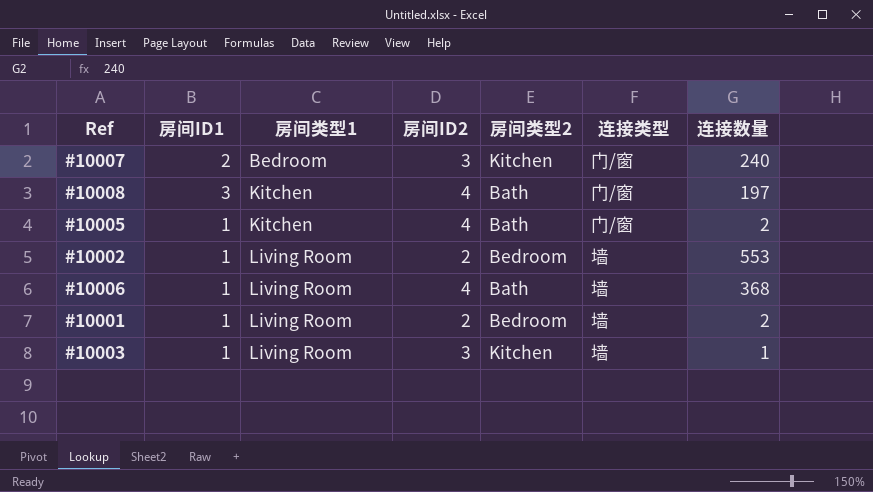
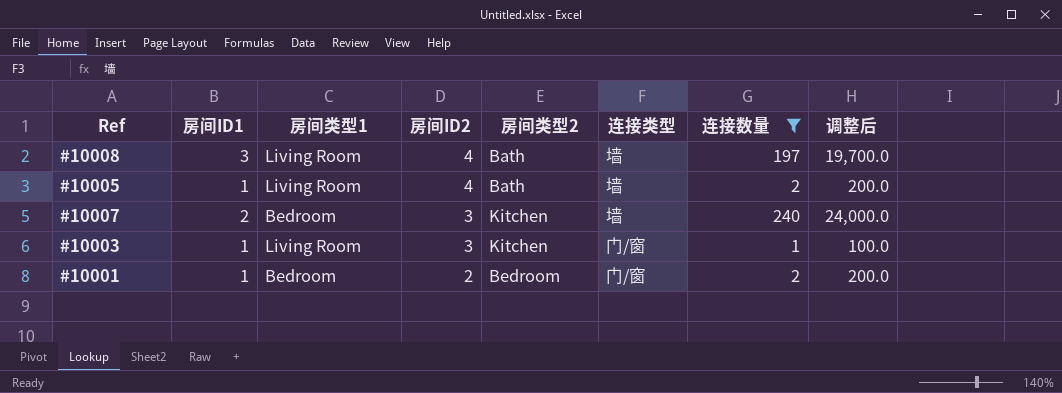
filter: none -> 连接数量 <= 240
row order: 房间类型1 ascending -> 房间ID2 descending
column 调整后 | formula: none -> [连接数量] * 100
#10008 | 房间类型1: Kitchen -> Living Room
#10008 | 连接类型: 门/窗 -> 墙
#10005 | 房间类型1: Kitchen -> Living Room
#10005 | 连接类型: 门/窗 -> 墙
#10007 | 连接类型: 门/窗 -> 墙
#10003 | 连接类型: 墙 -> 门/窗
#10001 | 房间类型1: Living Room -> Bedroom
#10001 | 连接类型: 墙 -> 门/窗

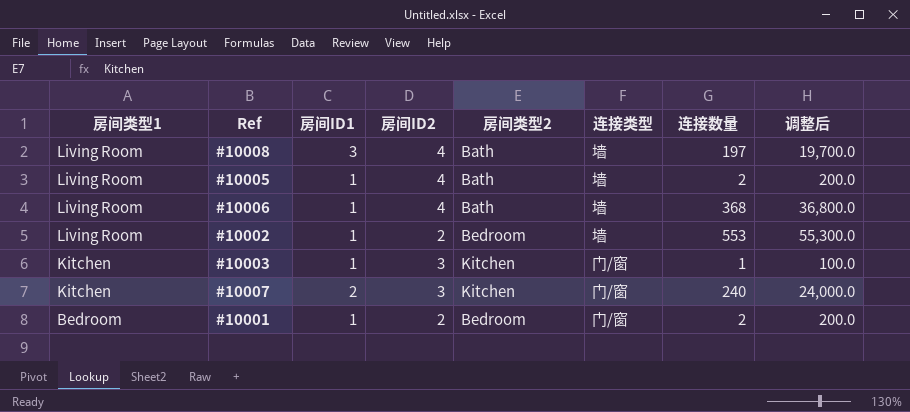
filter: 连接数量 <= 240 -> none
row order: 房间ID2 descending -> 房间类型1 descending
column 房间类型1 | position: 3 -> 1
#10003 | 房间类型1: Living Room -> Kitchen
#10007 | 房间类型1: Bedroom -> Kitchen
#10007 | 连接类型: 墙 -> 门/窗

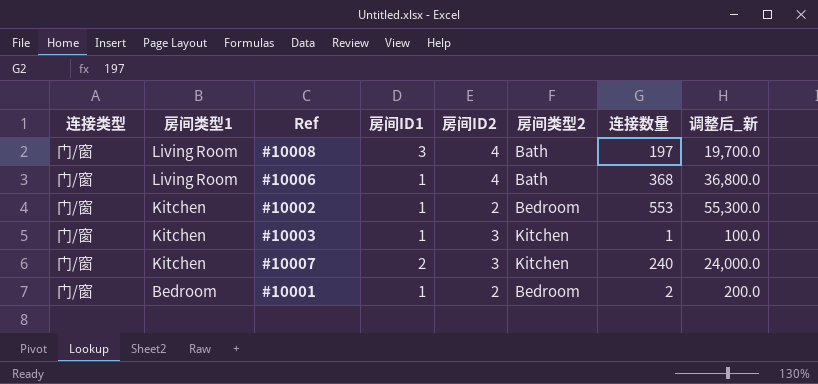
column 连接类型 | position: 6 -> 1
column name: 调整后 -> 调整后_新
row #10005: Living Room | 1 | 4 | Bath | 墙 | 2 | 200.0 -> none
#10008 | 连接类型: 墙 -> 门/窗
#10006 | 连接类型: 墙 -> 门/窗
#10002 | 连接类型: 墙 -> 门/窗
#10002 | 房间类型1: Living Room -> Kitchen

